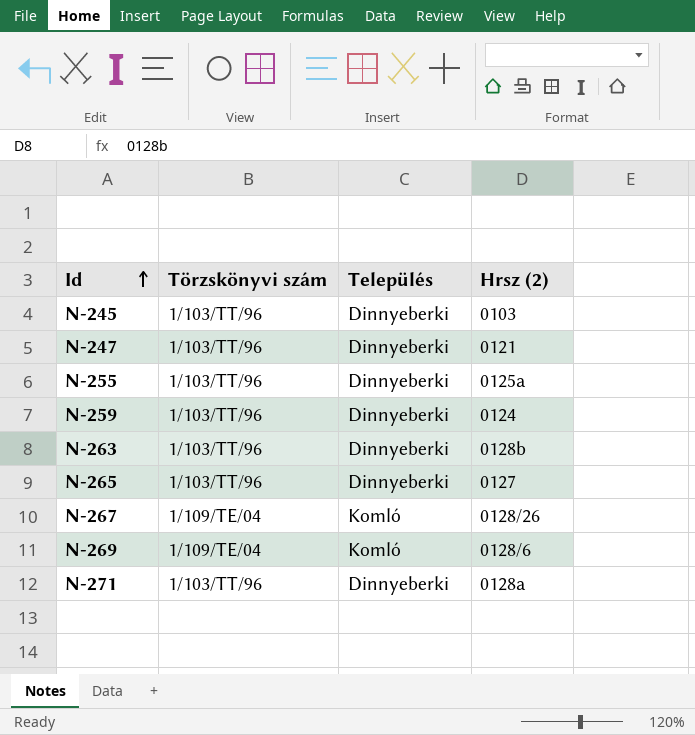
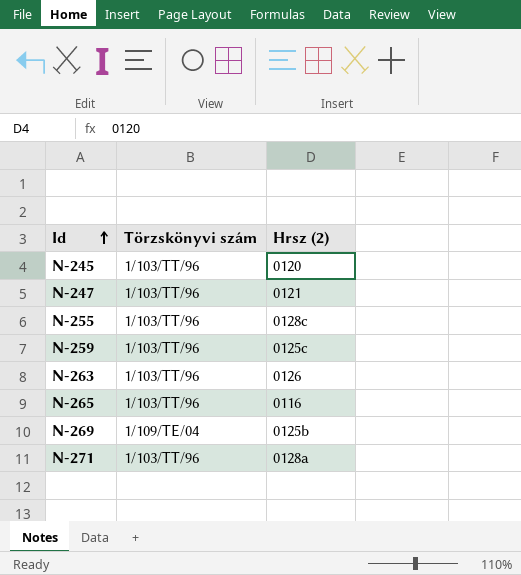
column Település | position: 3 -> none
row N-267: 1/109/TE/04 | Komló | 0128/26 -> none
N-245 | Hrsz (2): 0103 -> 0120
N-255 | Hrsz (2): 0125a -> 0128c
N-259 | Hrsz (2): 0124 -> 0125c
N-263 | Hrsz (2): 0128b -> 0126
N-265 | Hrsz (2): 0127 -> 0116
N-269 | Hrsz (2): 0128/6 -> 0125b

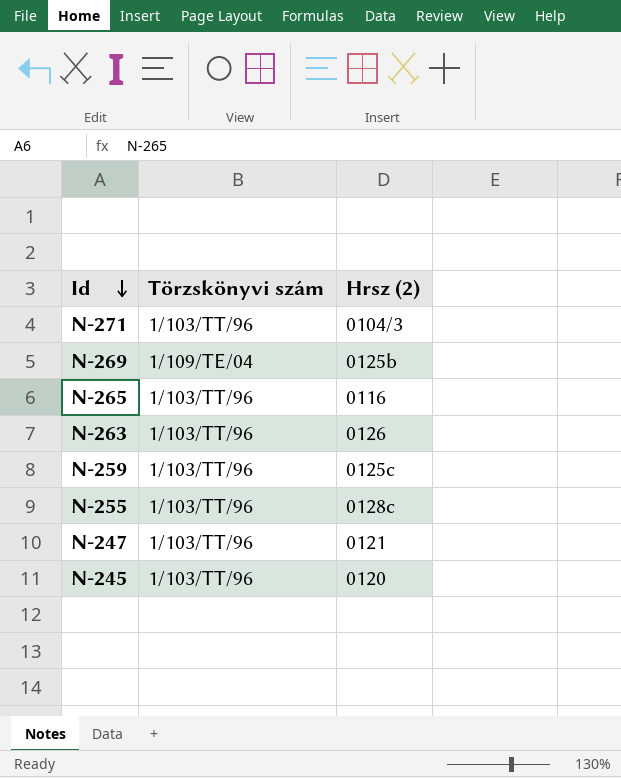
row order: Id ascending -> Id descending
N-271 | Hrsz (2): 0128a -> 0104/3

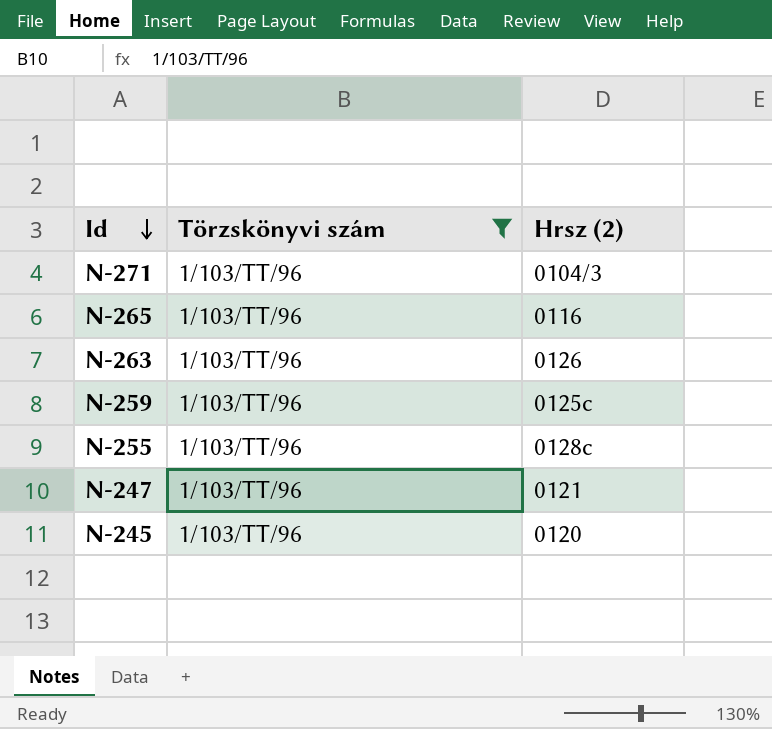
filter: none -> Törzskönyvi szám = 1/103/TT/96

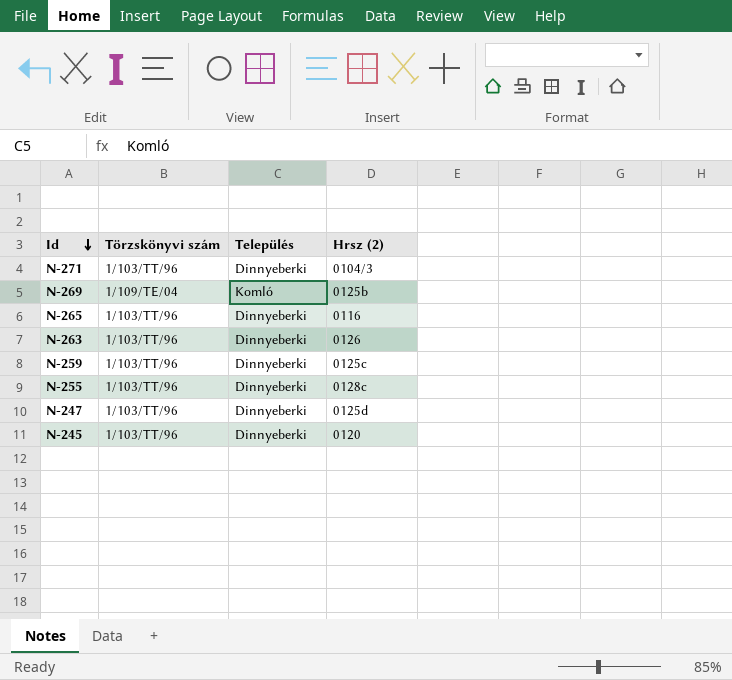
filter: Törzskönyvi szám = 1/103/TT/96 -> none
column Település | position: none -> 3
N-247 | Hrsz (2): 0121 -> 0125d

